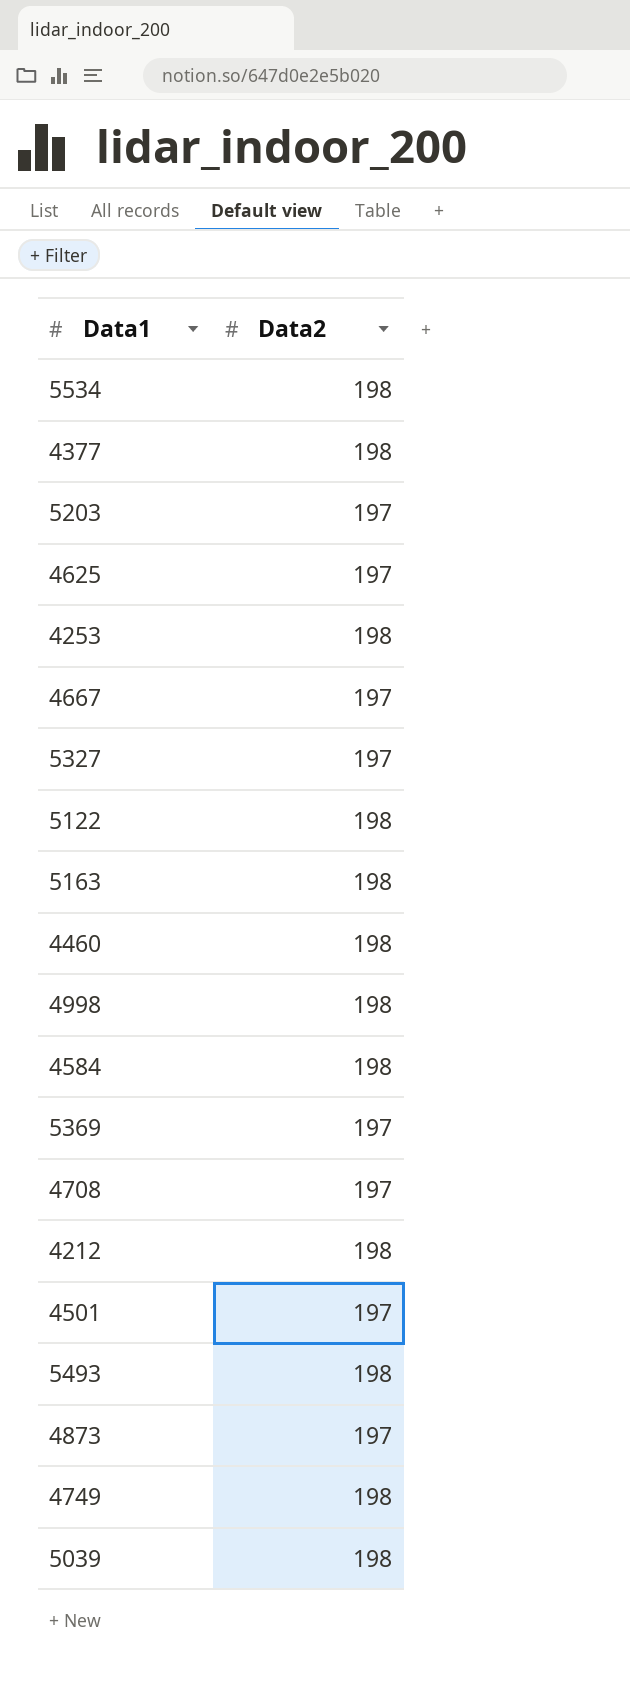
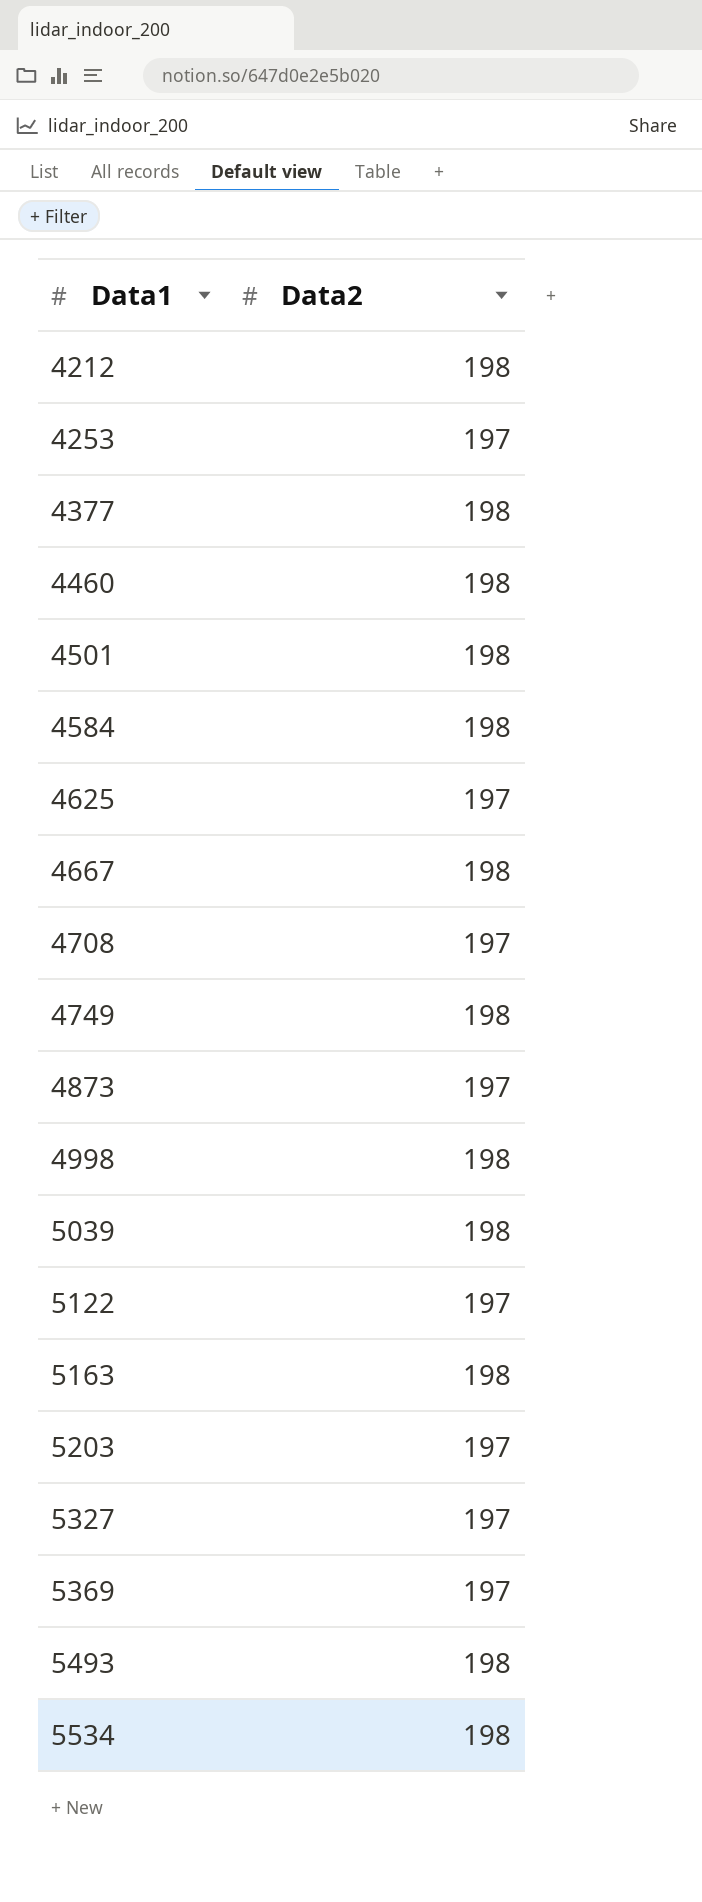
row order: none -> Data1 ascending
4253 | Data2: 198 -> 197
4501 | Data2: 197 -> 198
4667 | Data2: 197 -> 198
5122 | Data2: 198 -> 197

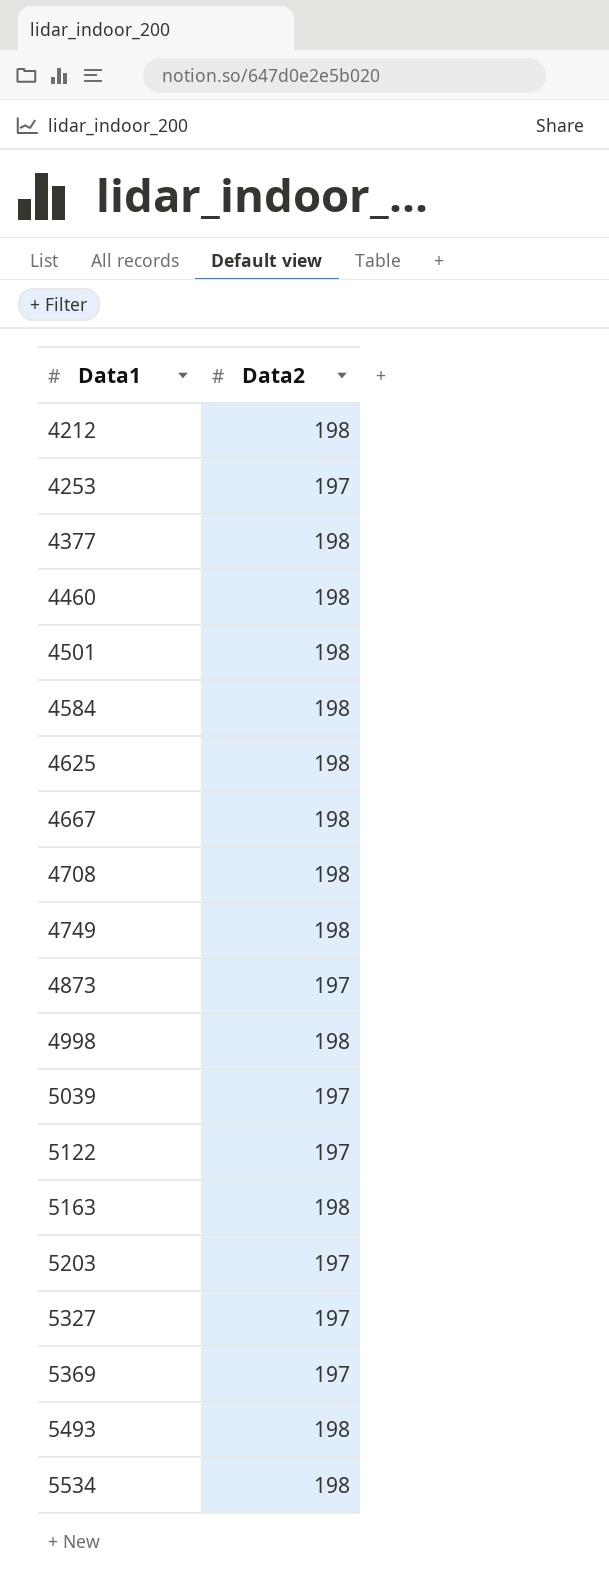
4625 | Data2: 197 -> 198
4708 | Data2: 197 -> 198
5039 | Data2: 198 -> 197

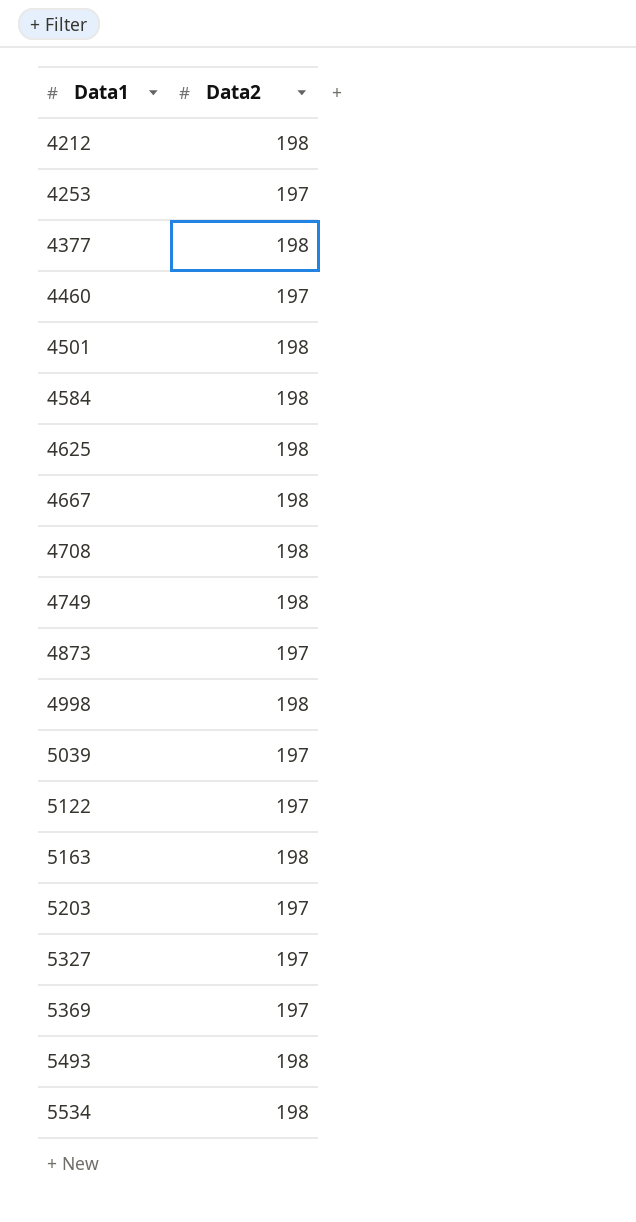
4460 | Data2: 198 -> 197

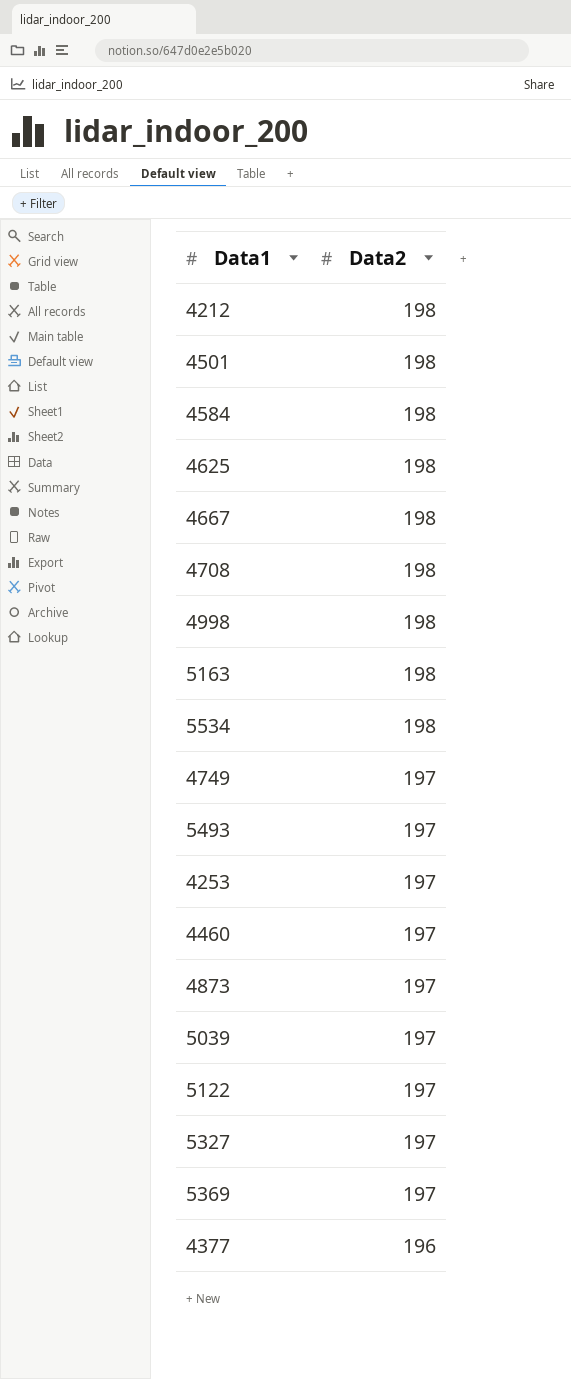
row order: Data1 ascending -> Data2 descending
row 5203: 197 -> none
4749 | Data2: 198 -> 197
5493 | Data2: 198 -> 197
4377 | Data2: 198 -> 196

